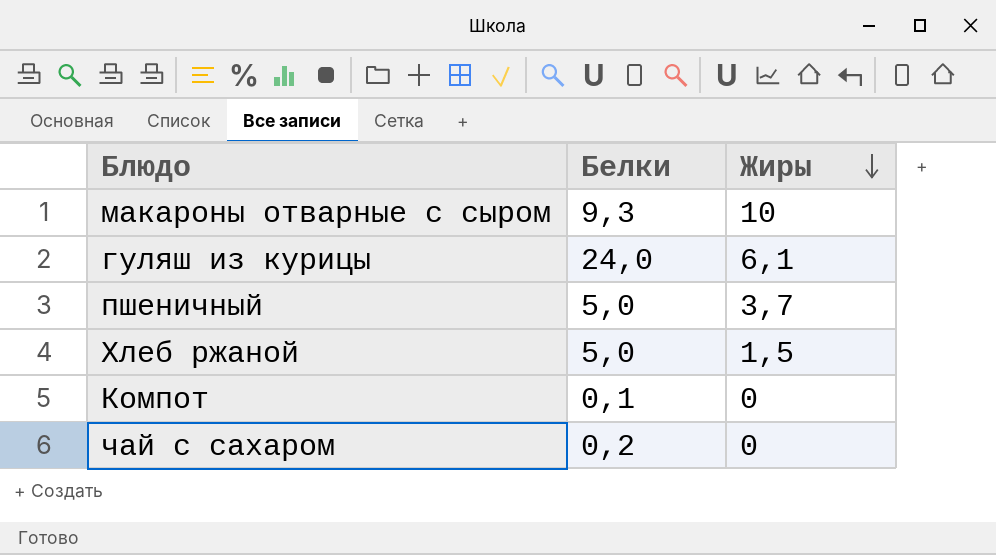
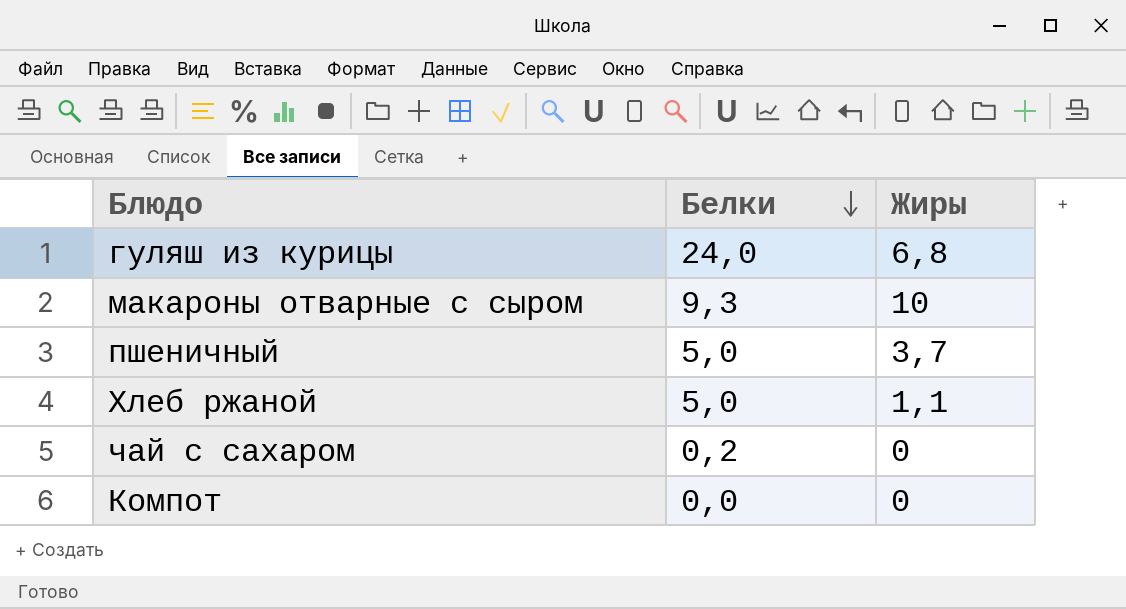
row order: Жиры descending -> Белки descending
гуляш из курицы | Жиры: 6,1 -> 6,8
Хлеб ржаной | Жиры: 1,5 -> 1,1
Компот | Белки: 0,1 -> 0,0

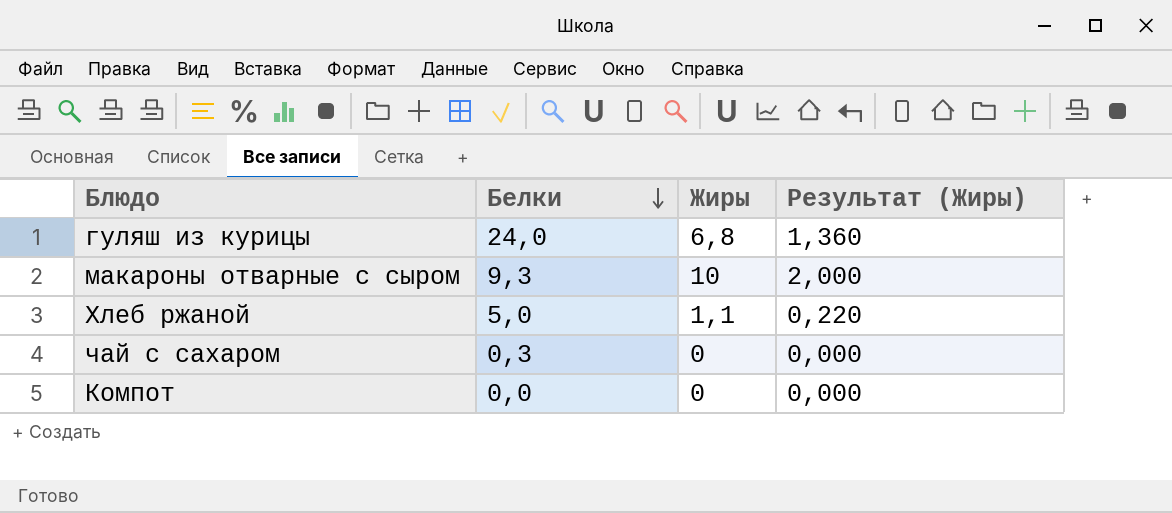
column Результат (Жиры) | formula: none -> [Жиры] * 0,2
row пшеничный: 5,0 | 3,7 -> none
чай с сахаром | Белки: 0,2 -> 0,3

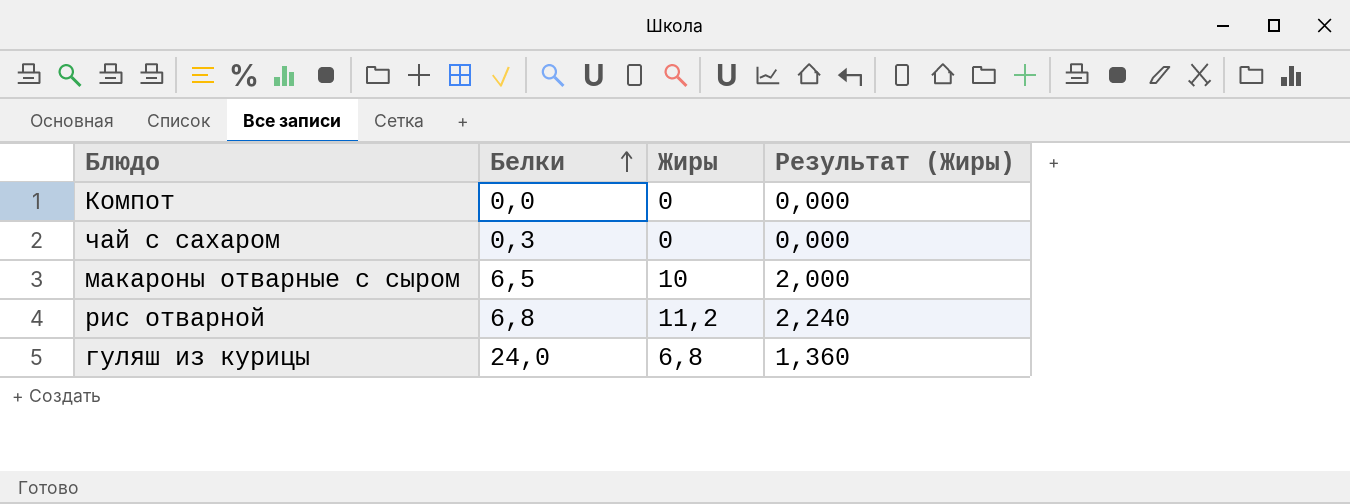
row order: Белки descending -> Белки ascending
row Хлеб ржаной: 5,0 | 1,1 | 0,220 -> none
макароны отварные с сыром | Белки: 9,3 -> 6,5
row рис отварной: none -> 6,8 | 11,2 | 2,240

